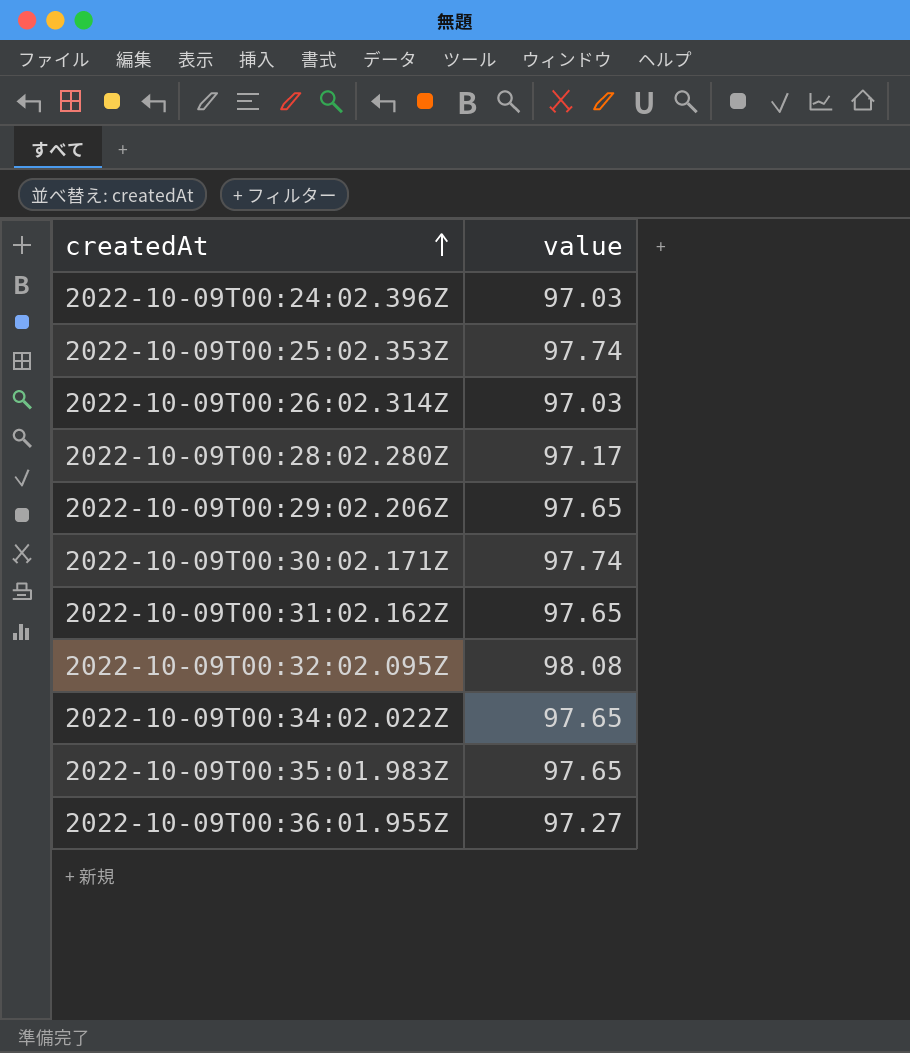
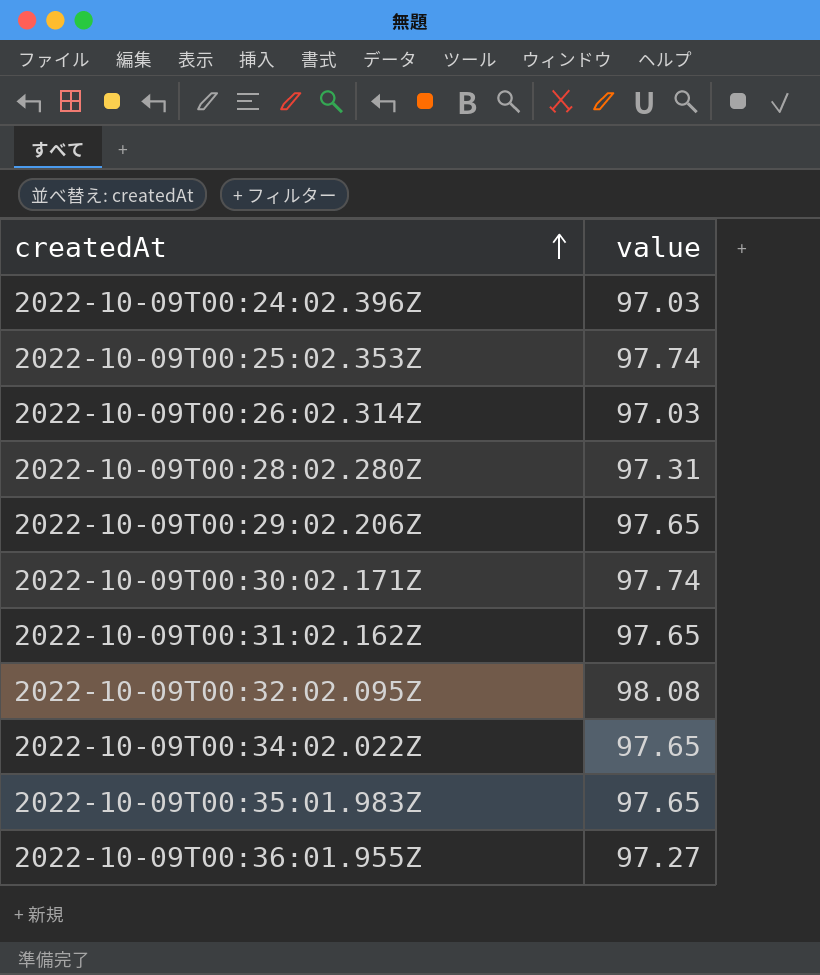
2022-10-09T00:28:02.280Z | value: 97.17 -> 97.31

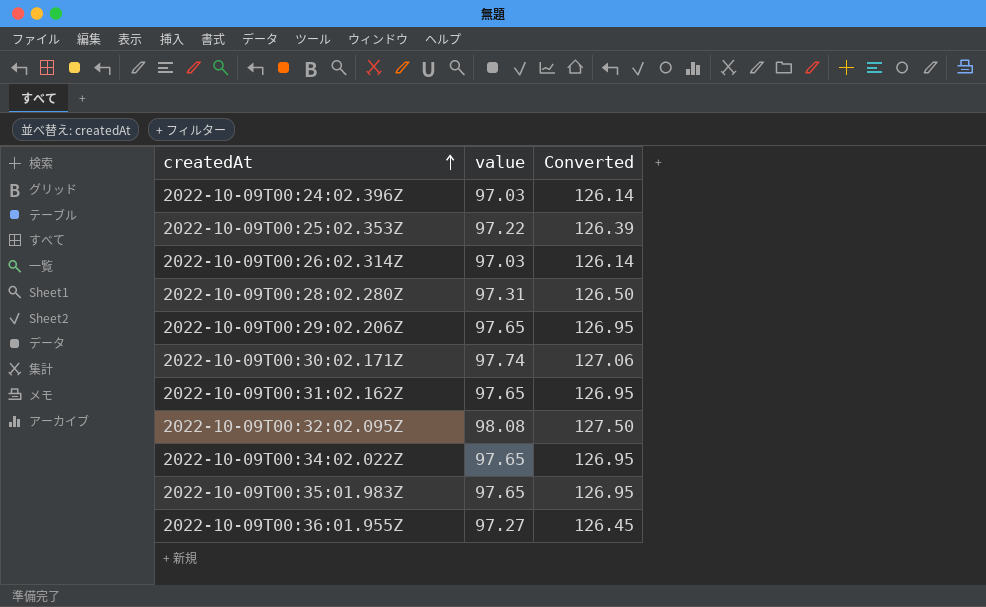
column Converted | formula: none -> [value] * 1.3
2022-10-09T00:25:02.353Z | value: 97.74 -> 97.22

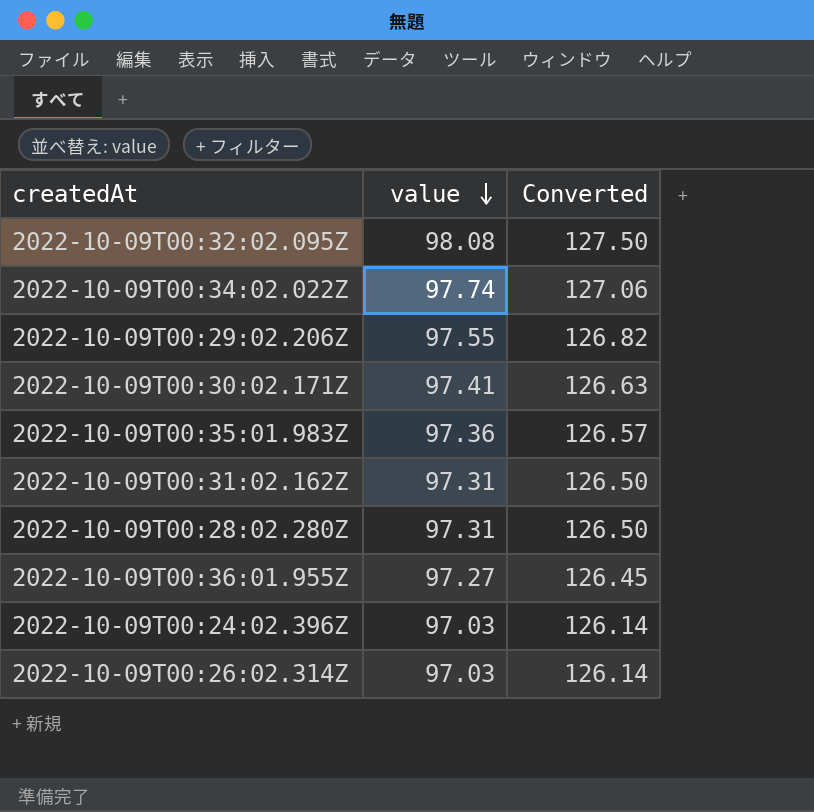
row order: createdAt ascending -> value descending
row 2022-10-09T00:25:02.353Z: 97.22 | 126.39 -> none
2022-10-09T00:34:02.022Z | value: 97.65 -> 97.74
2022-10-09T00:34:02.022Z | Converted: 126.95 -> 127.06
2022-10-09T00:29:02.206Z | value: 97.65 -> 97.55
2022-10-09T00:29:02.206Z | Converted: 126.95 -> 126.82
2022-10-09T00:30:02.171Z | value: 97.74 -> 97.41
2022-10-09T00:30:02.171Z | Converted: 127.06 -> 126.63
2022-10-09T00:35:01.983Z | value: 97.65 -> 97.36
2022-10-09T00:35:01.983Z | Converted: 126.95 -> 126.57
2022-10-09T00:31:02.162Z | value: 97.65 -> 97.31
2022-10-09T00:31:02.162Z | Converted: 126.95 -> 126.50

